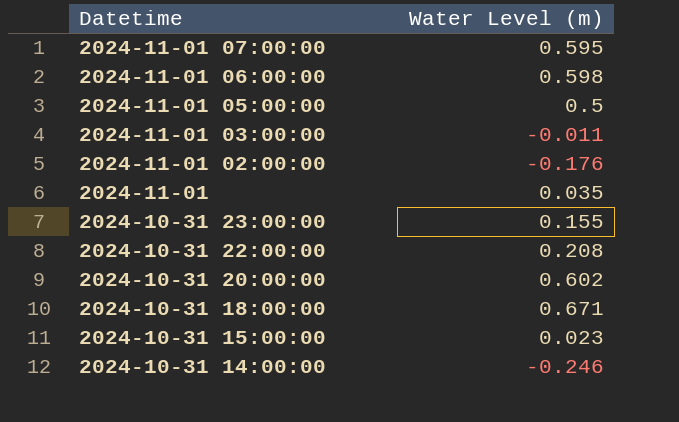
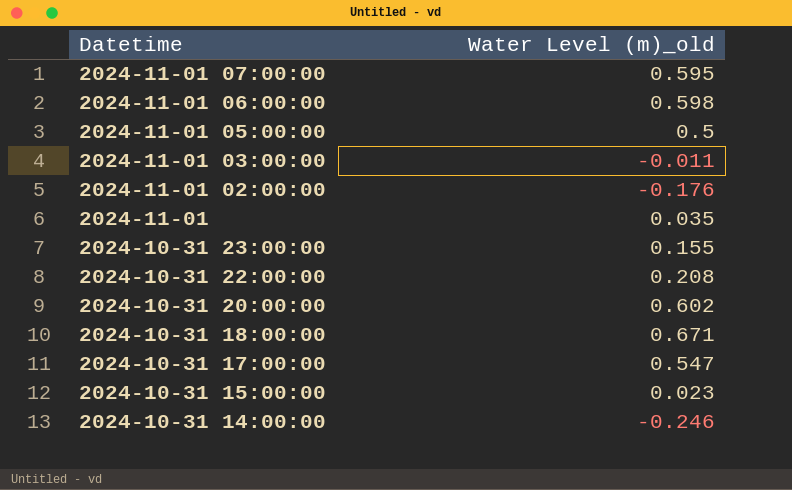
column name: Water Level (m) -> Water Level (m)_old
row 2024-10-31 17:00:00: none -> 0.547

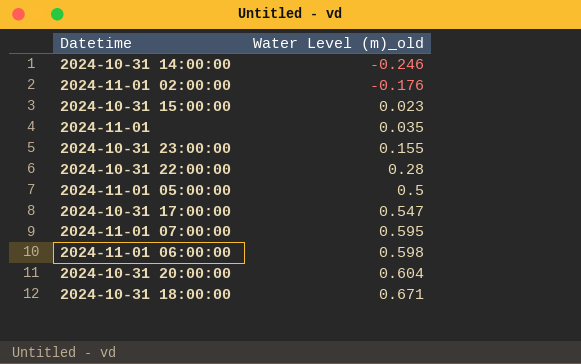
row order: Datetime descending -> Water Level (m)_old ascending
row 2024-11-01 03:00:00: -0.011 -> none
2024-10-31 22:00:00 | Water Level (m)_old: 0.208 -> 0.28
2024-10-31 20:00:00 | Water Level (m)_old: 0.602 -> 0.604

